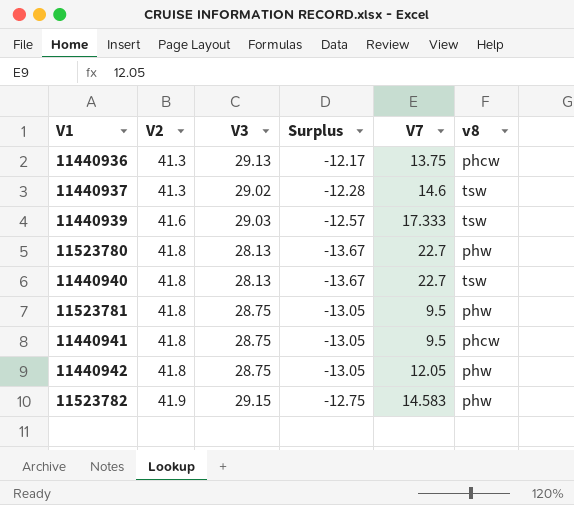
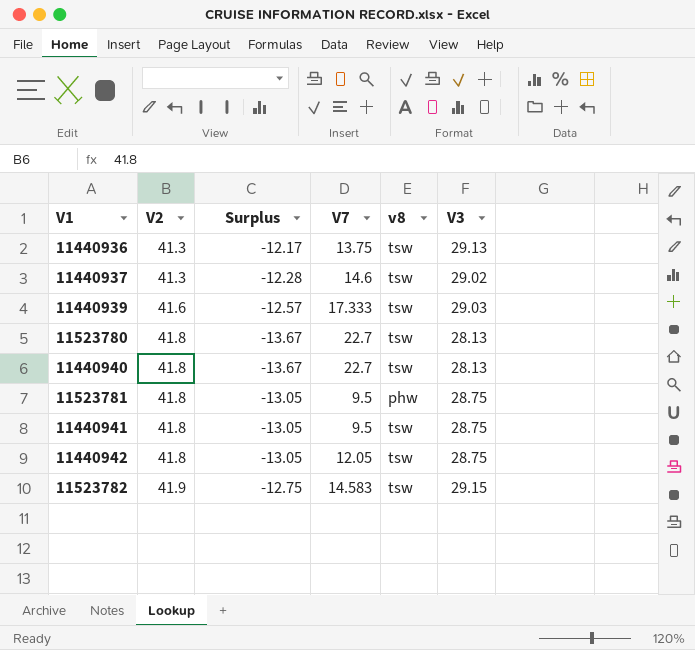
column V3 | position: 3 -> 6
11440936 | v8: phcw -> tsw
11523780 | v8: phw -> tsw
11440941 | v8: phcw -> tsw
11440942 | v8: phw -> tsw
11523782 | v8: phw -> tsw

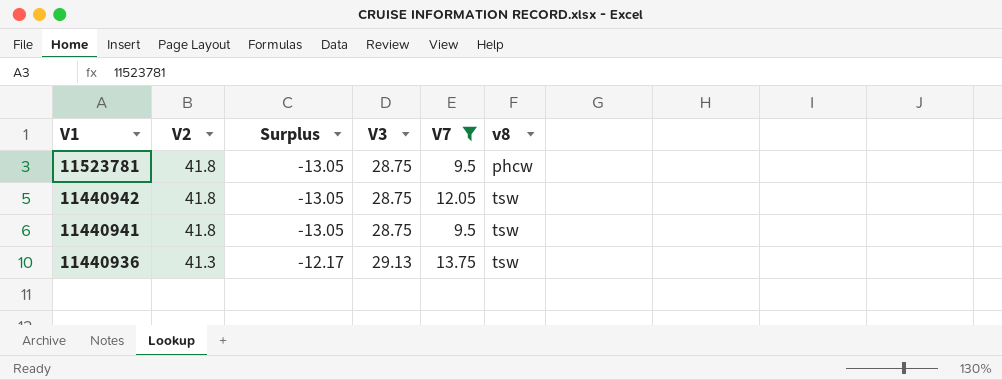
filter: none -> V7 <= 13.75
row order: V2 ascending -> V1 descending
column V3 | position: 6 -> 4
11523781 | v8: phw -> phcw

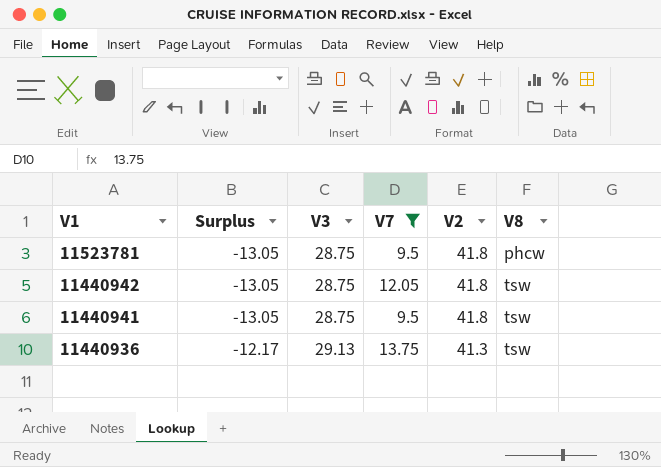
column V2 | position: 2 -> 5
column name: v8 -> V8

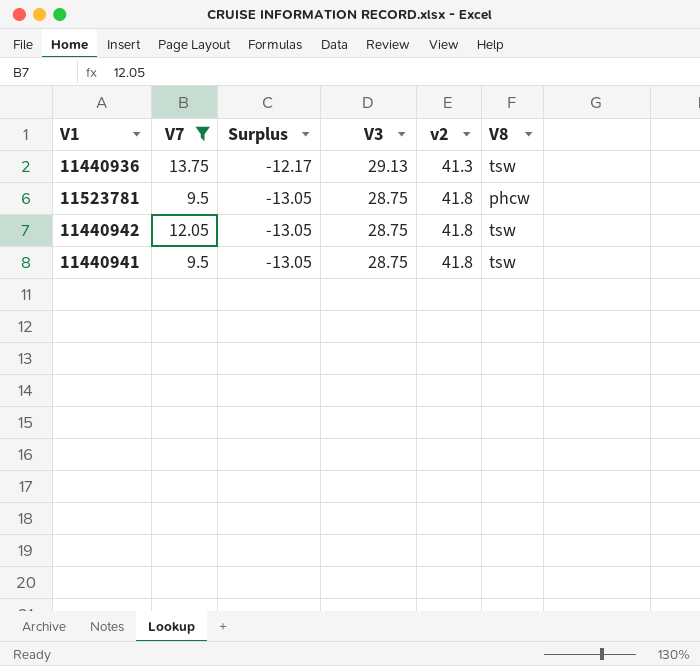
row order: V1 descending -> Surplus descending
column V7 | position: 4 -> 2
column name: V2 -> v2

